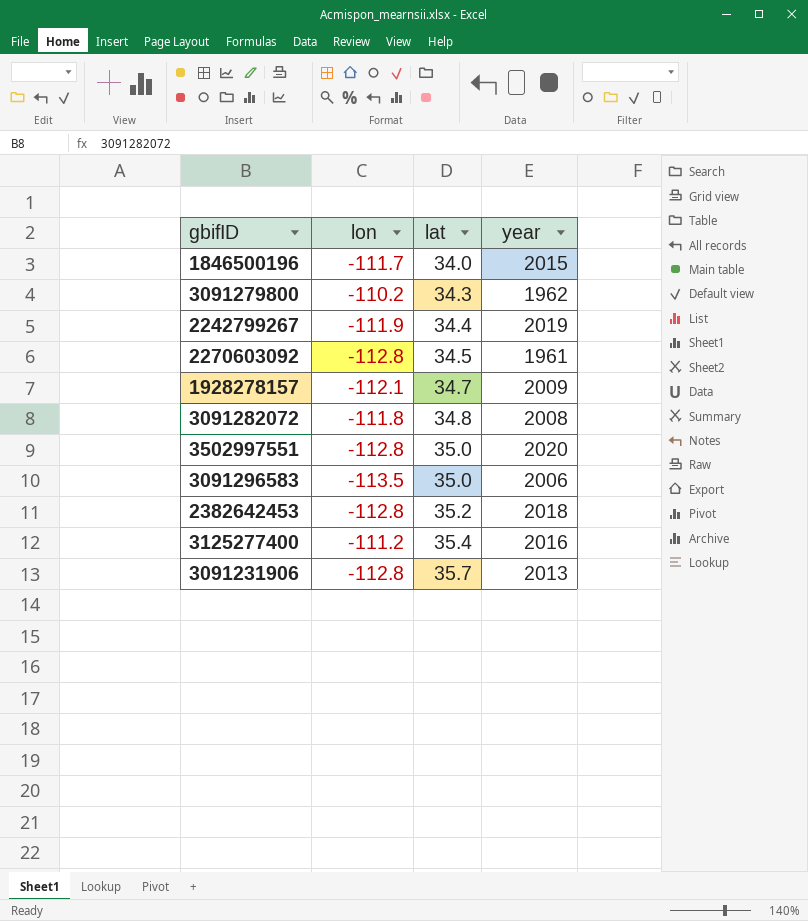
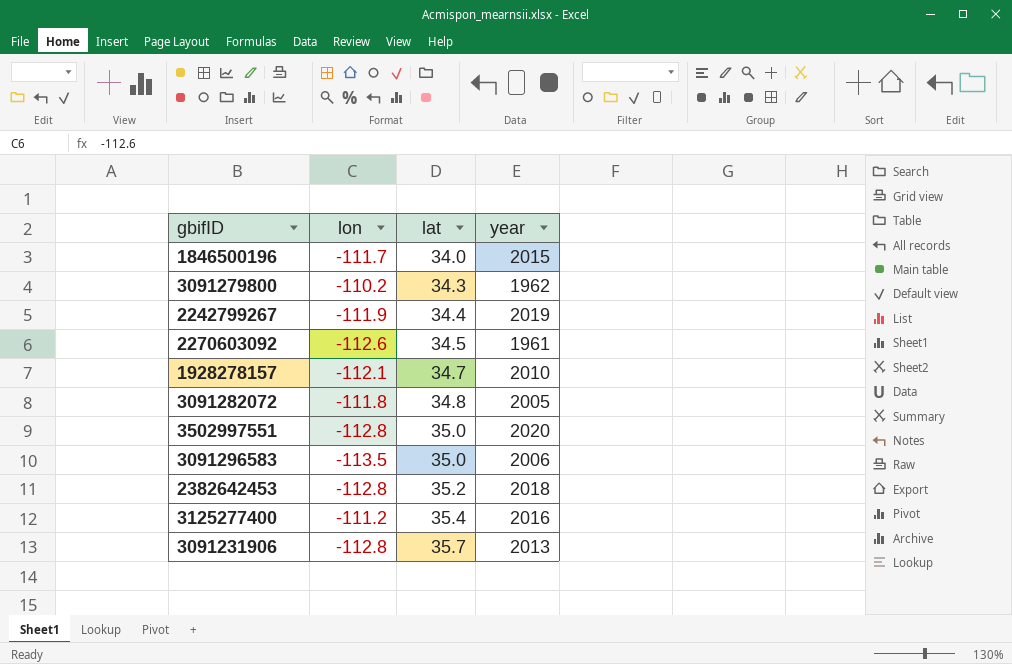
2270603092 | lon: -112.8 -> -112.6
1928278157 | year: 2009 -> 2010
3091282072 | year: 2008 -> 2005

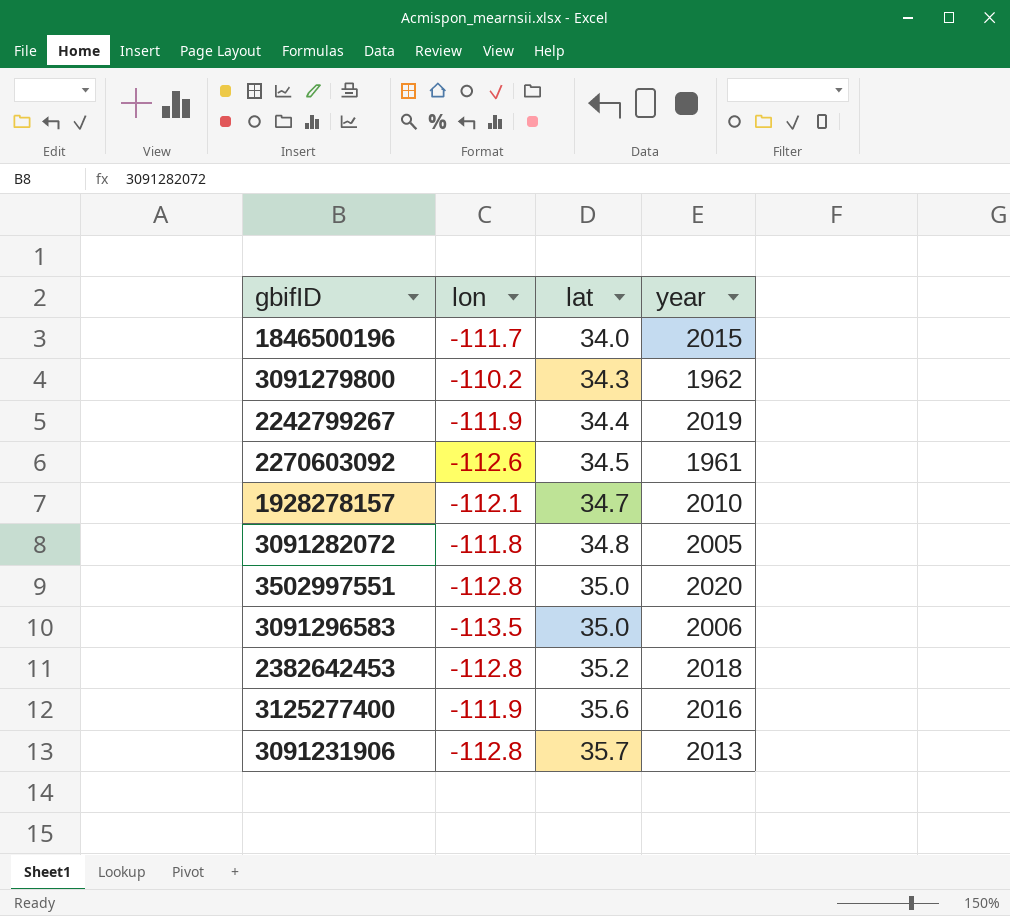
3125277400 | lon: -111.2 -> -111.9
3125277400 | lat: 35.4 -> 35.6

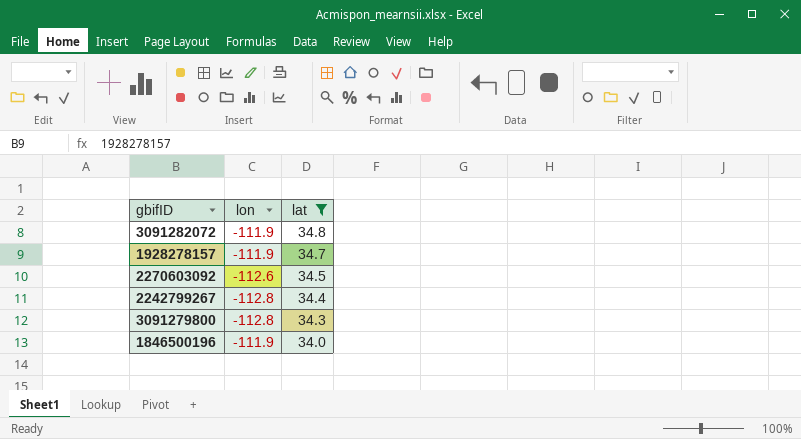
filter: none -> lat <= 34.8
row order: lat ascending -> lat descending
column year | position: 4 -> none
3091282072 | lon: -111.8 -> -111.9
1928278157 | lon: -112.1 -> -111.9
2242799267 | lon: -111.9 -> -112.8
3091279800 | lon: -110.2 -> -112.8
1846500196 | lon: -111.7 -> -111.9

